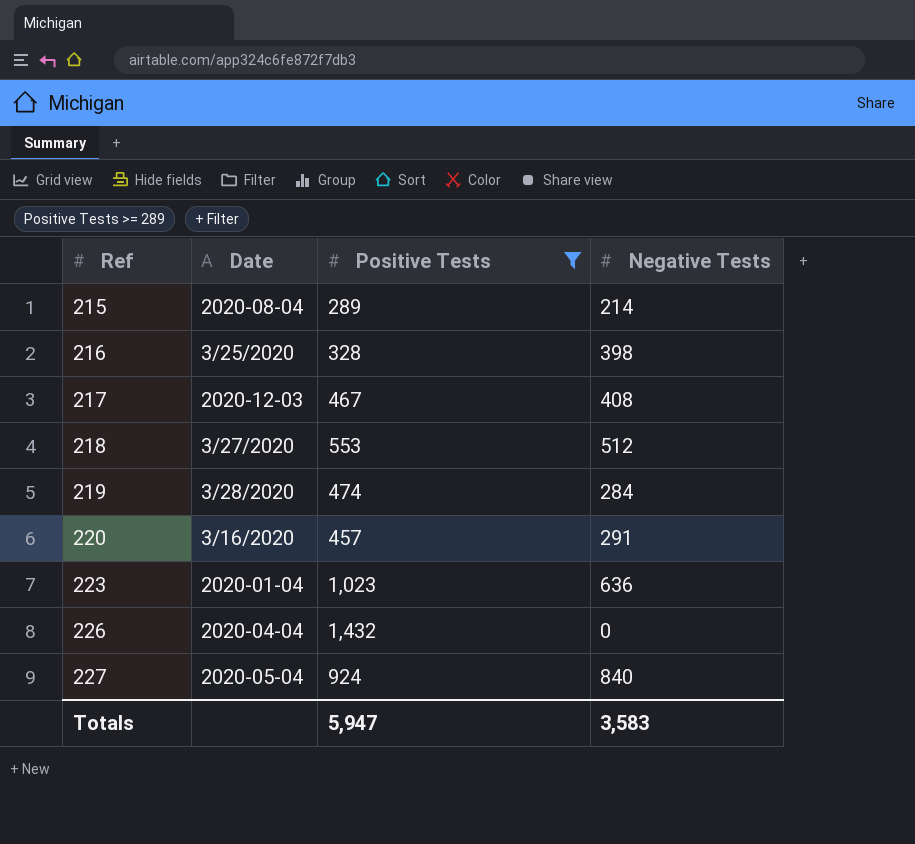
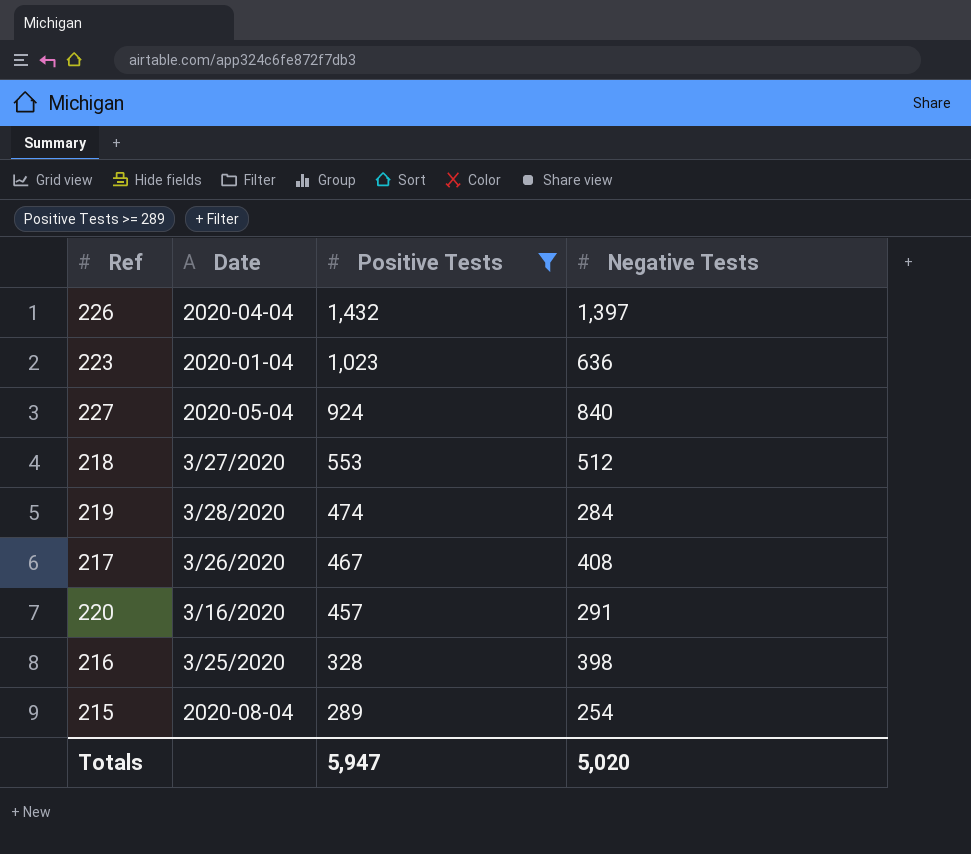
row order: Ref ascending -> Positive Tests descending
226 | Negative Tests: 0 -> 1,397
217 | Date: 2020-12-03 -> 3/26/2020
215 | Negative Tests: 214 -> 254
Totals | Negative Tests: 3,583 -> 5,020

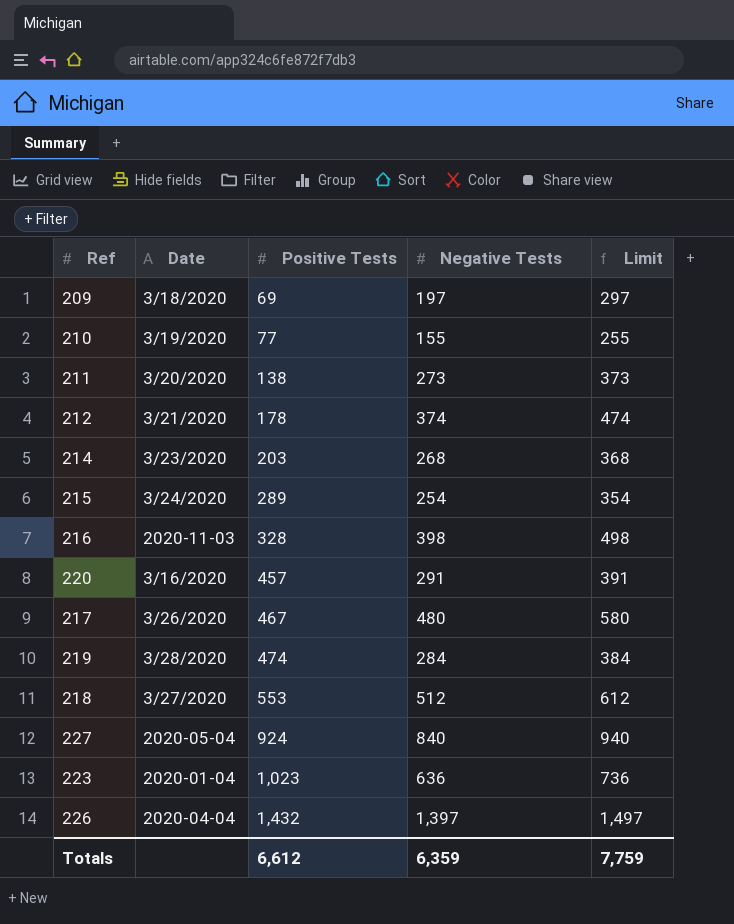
filter: Positive Tests >= 289 -> none
row order: Positive Tests descending -> Positive Tests ascending
column Limit | formula: none -> [Negative Tests] + 100
215 | Date: 2020-08-04 -> 3/24/2020
216 | Date: 3/25/2020 -> 2020-11-03
217 | Negative Tests: 408 -> 480
Totals | Positive Tests: 5,947 -> 6,612
Totals | Negative Tests: 5,020 -> 6,359

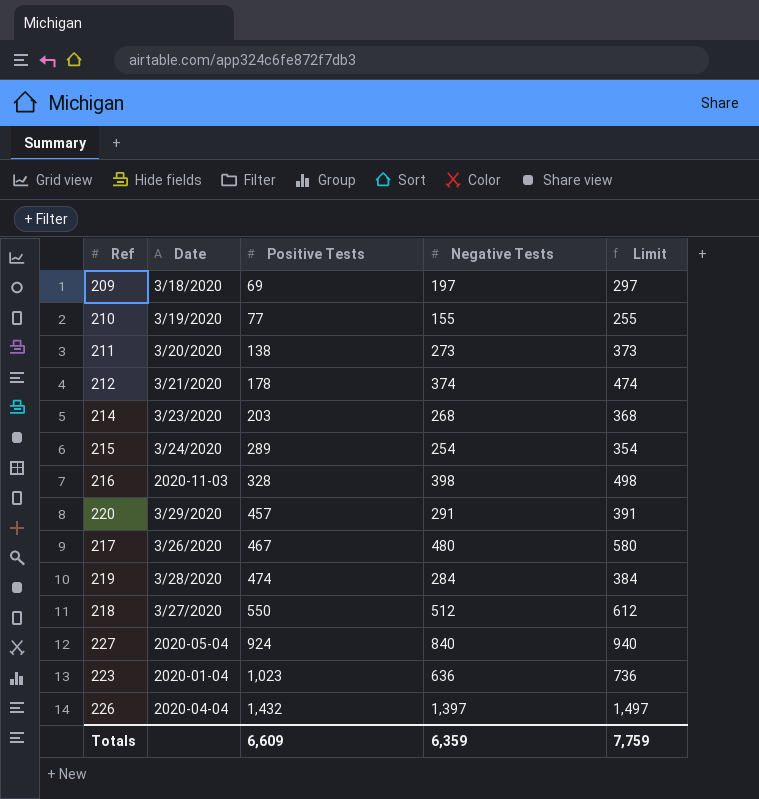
220 | Date: 3/16/2020 -> 3/29/2020
218 | Positive Tests: 553 -> 550
Totals | Positive Tests: 6,612 -> 6,609

